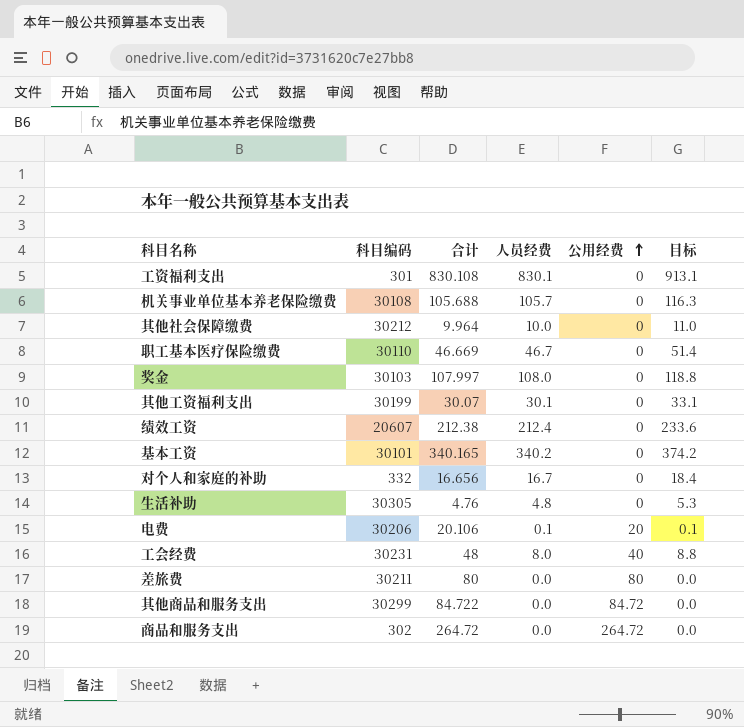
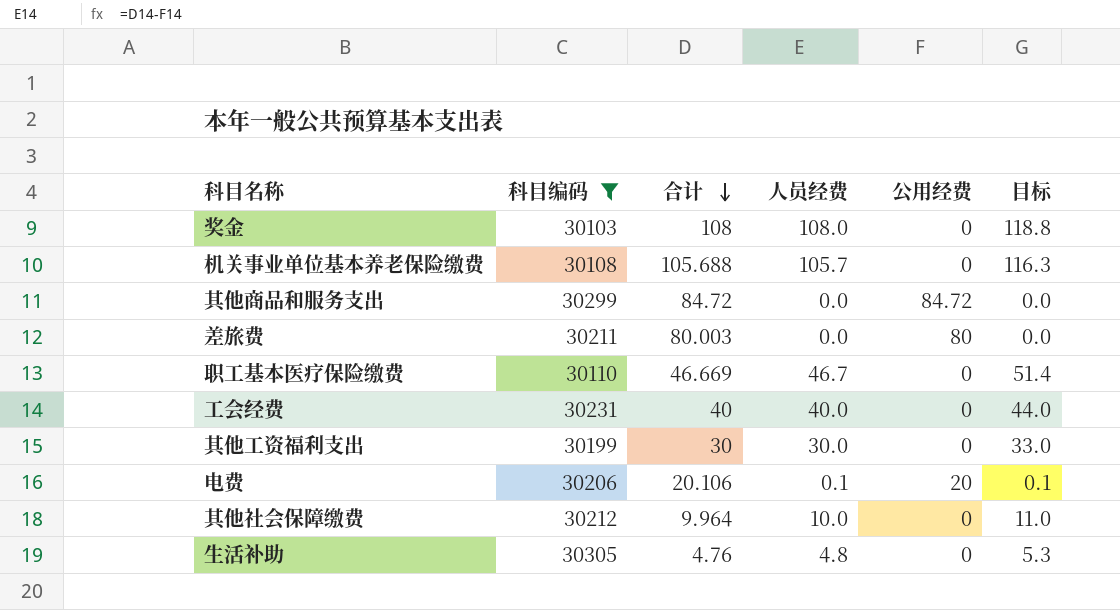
filter: none -> 科目编码 >= 30103
row order: 公用经费 ascending -> 合计 descending
奖金 | 合计: 107.997 -> 108
其他商品和服务支出 | 合计: 84.722 -> 84.72
差旅费 | 合计: 80 -> 80.003
工会经费 | 合计: 48 -> 40
工会经费 | 人员经费: 8.0 -> 40.0
工会经费 | 公用经费: 40 -> 0
工会经费 | 目标: 8.8 -> 44.0
其他工资福利支出 | 合计: 30.07 -> 30
其他工资福利支出 | 人员经费: 30.1 -> 30.0
其他工资福利支出 | 目标: 33.1 -> 33.0

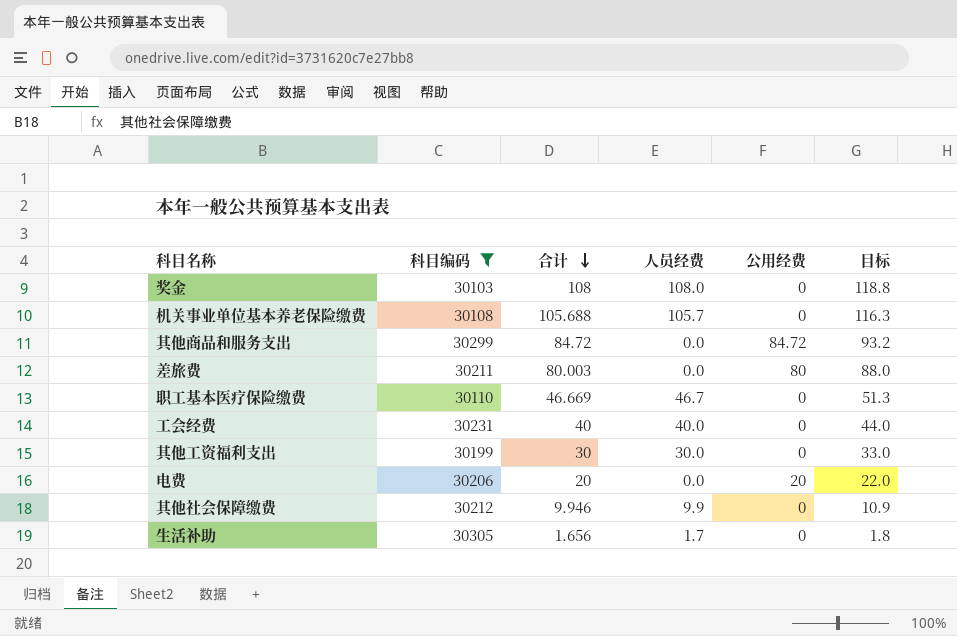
column 目标 | formula: [人员经费] * 1.1 -> [合计] * 1.1
电费 | 合计: 20.106 -> 20
电费 | 人员经费: 0.1 -> 0.0
其他社会保障缴费 | 合计: 9.964 -> 9.946
其他社会保障缴费 | 人员经费: 10.0 -> 9.9
生活补助 | 合计: 4.76 -> 1.656
生活补助 | 人员经费: 4.8 -> 1.7

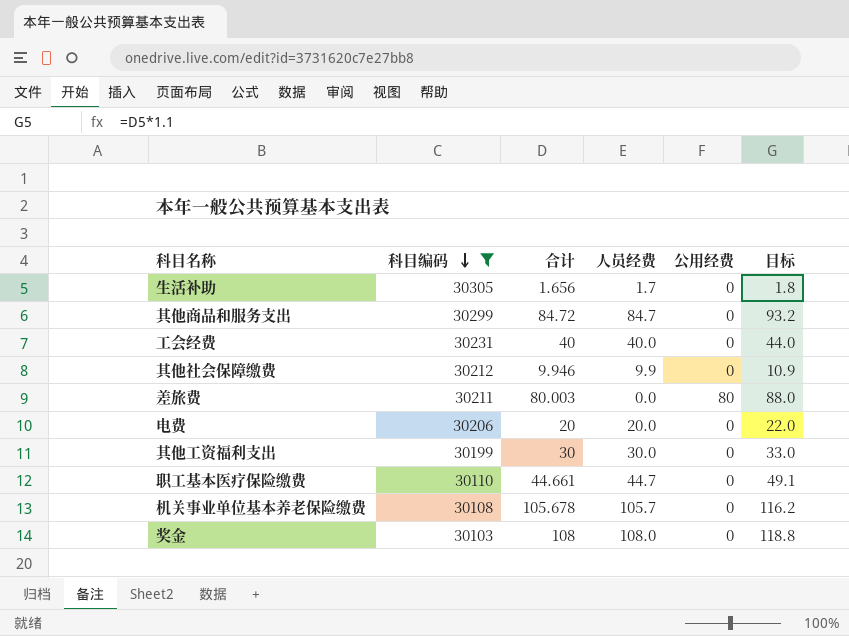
row order: 合计 descending -> 科目编码 descending
其他商品和服务支出 | 人员经费: 0.0 -> 84.7
其他商品和服务支出 | 公用经费: 84.72 -> 0
电费 | 人员经费: 0.0 -> 20.0
电费 | 公用经费: 20 -> 0
职工基本医疗保险缴费 | 合计: 46.669 -> 44.661
职工基本医疗保险缴费 | 人员经费: 46.7 -> 44.7
职工基本医疗保险缴费 | 目标: 51.3 -> 49.1
机关事业单位基本养老保险缴费 | 合计: 105.688 -> 105.678
机关事业单位基本养老保险缴费 | 目标: 116.3 -> 116.2

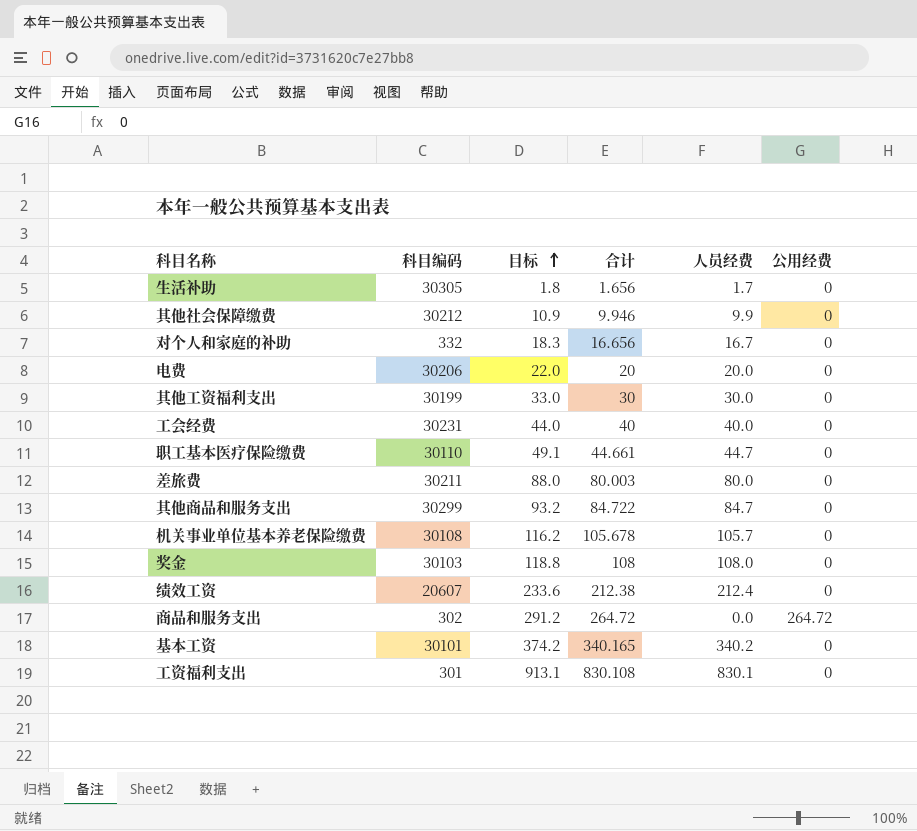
filter: 科目编码 >= 30103 -> none
row order: 科目编码 descending -> 目标 ascending
column 目标 | position: 6 -> 3
差旅费 | 人员经费: 0.0 -> 80.0
差旅费 | 公用经费: 80 -> 0
其他商品和服务支出 | 合计: 84.72 -> 84.722

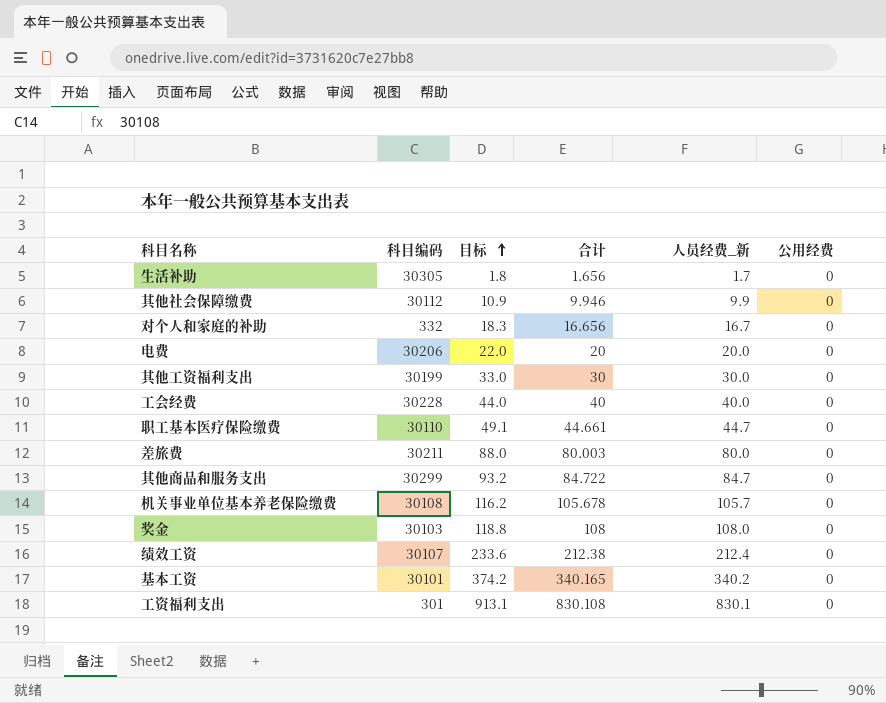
column name: 人员经费 -> 人员经费_新
row 商品和服务支出: 302 | 291.2 | 264.72 | 0.0 | 264.72 -> none
其他社会保障缴费 | 科目编码: 30212 -> 30112
工会经费 | 科目编码: 30231 -> 30228
绩效工资 | 科目编码: 20607 -> 30107

